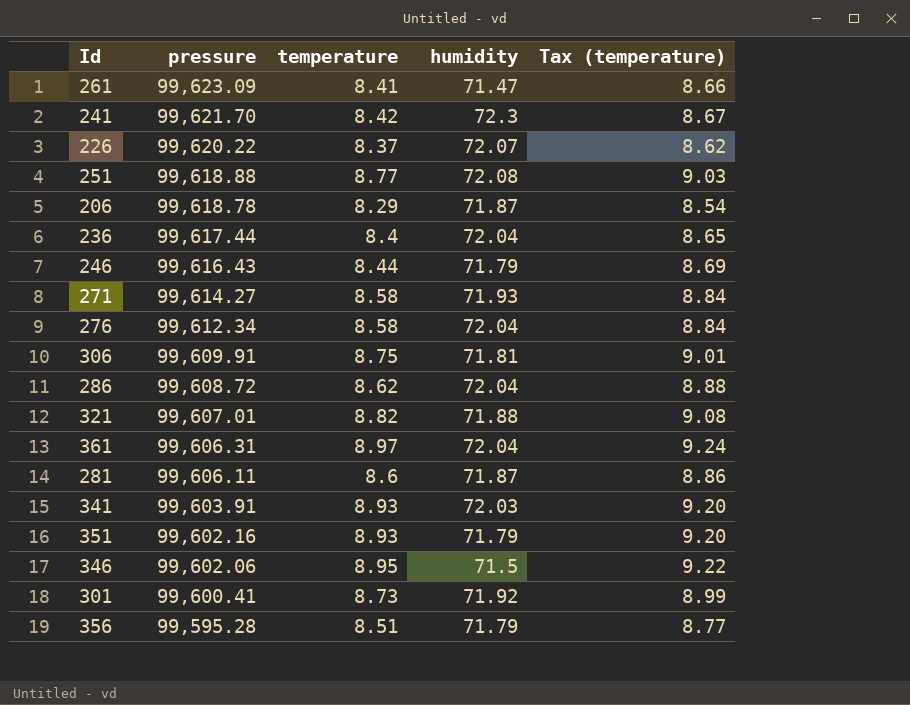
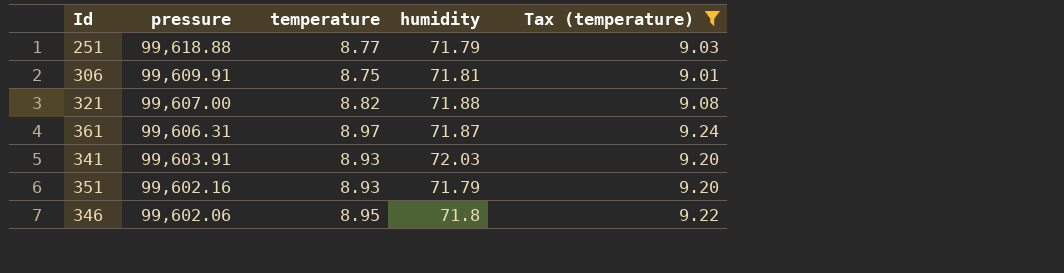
filter: none -> Tax (temperature) >= 9.01
251 | humidity: 72.08 -> 71.79
321 | pressure: 99,607.01 -> 99,607.00
361 | humidity: 72.04 -> 71.87
346 | humidity: 71.5 -> 71.8

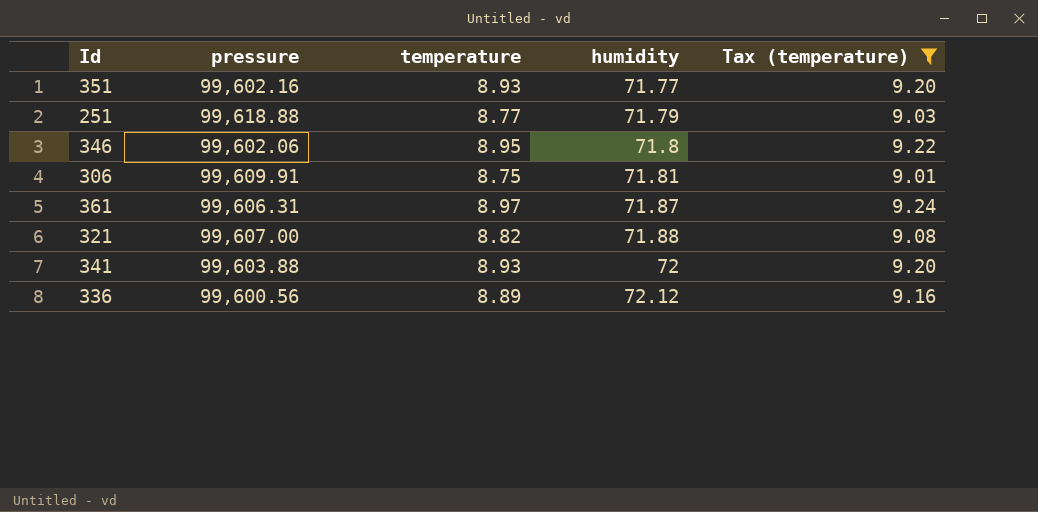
row order: pressure descending -> humidity ascending
351 | humidity: 71.79 -> 71.77
341 | pressure: 99,603.91 -> 99,603.88
341 | humidity: 72.03 -> 72
row 336: none -> 99,600.56 | 8.89 | 72.12 | 9.16

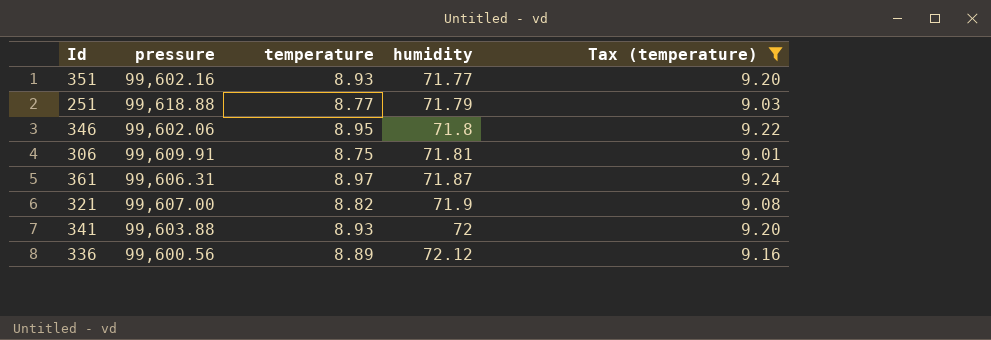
321 | humidity: 71.88 -> 71.9

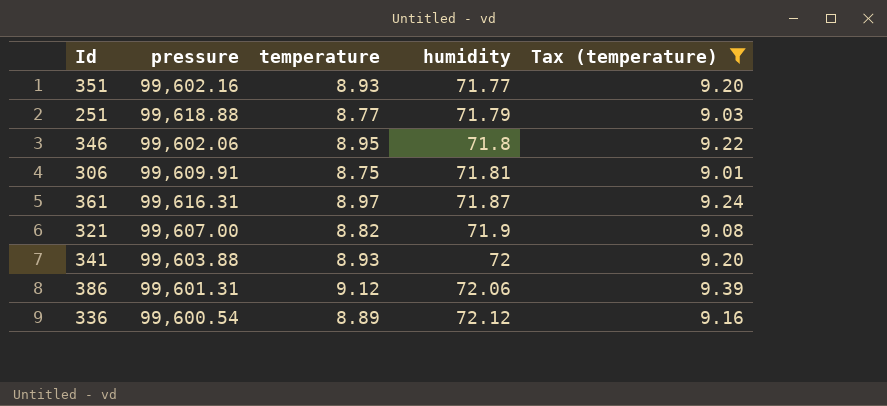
361 | pressure: 99,606.31 -> 99,616.31
row 386: none -> 99,601.31 | 9.12 | 72.06 | 9.39
336 | pressure: 99,600.56 -> 99,600.54

